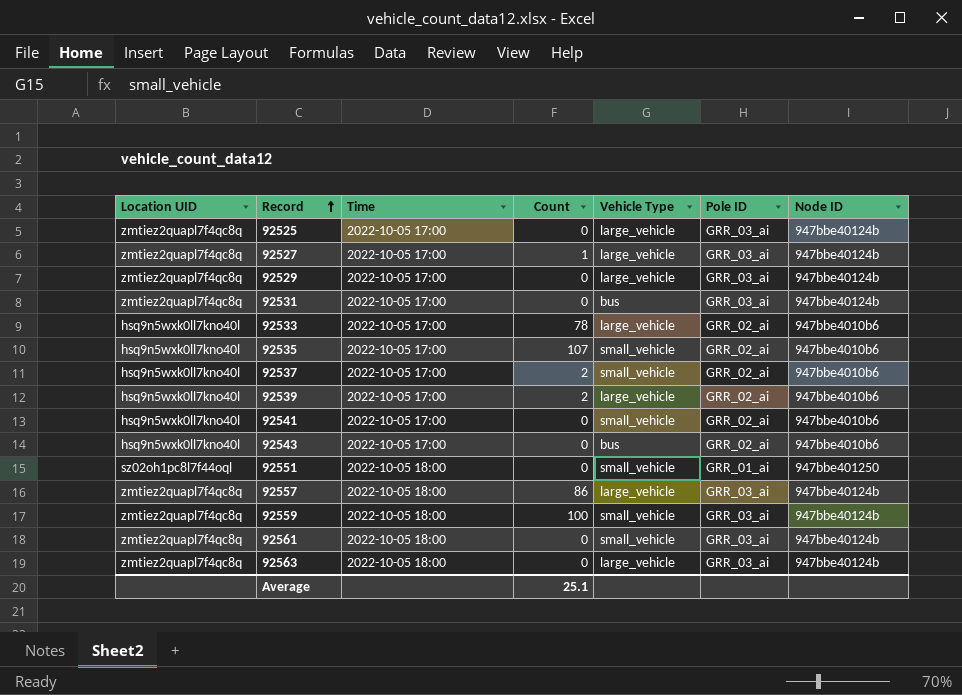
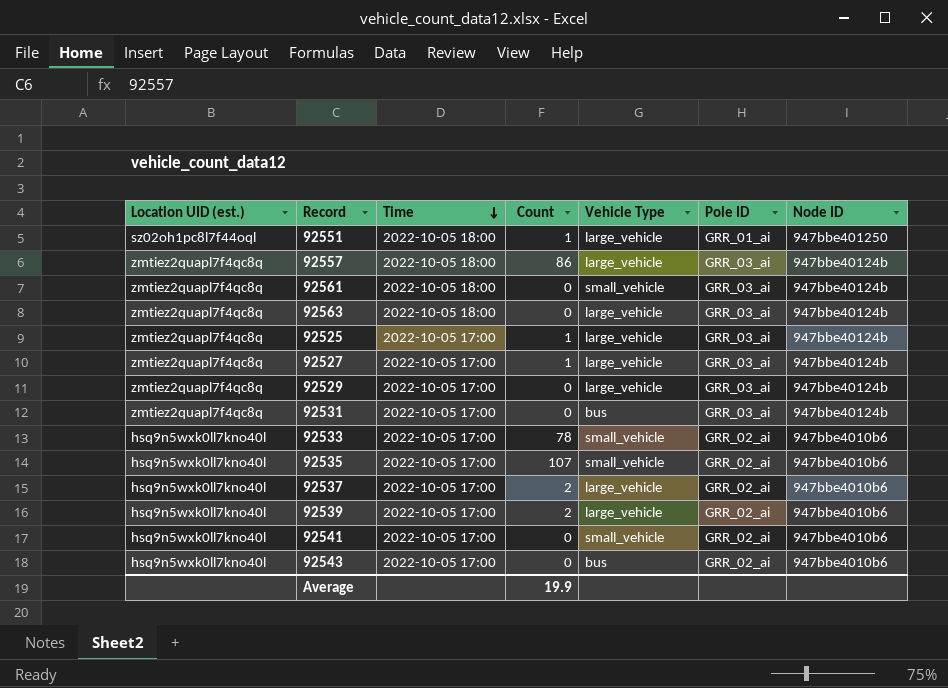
row order: Record ascending -> Time descending
column name: Location UID -> Location UID (est.)
row 92559: zmtiez2quapl7f4qc8q | 2022-10-05 18:00 | 100 | small_vehicle | GRR_03_ai | 947bbe40124b -> none
92551 | Count: 0 -> 1
92551 | Vehicle Type: small_vehicle -> large_vehicle
92525 | Count: 0 -> 1
92533 | Vehicle Type: large_vehicle -> small_vehicle
92537 | Vehicle Type: small_vehicle -> large_vehicle
Average | Count: 25.1 -> 19.9

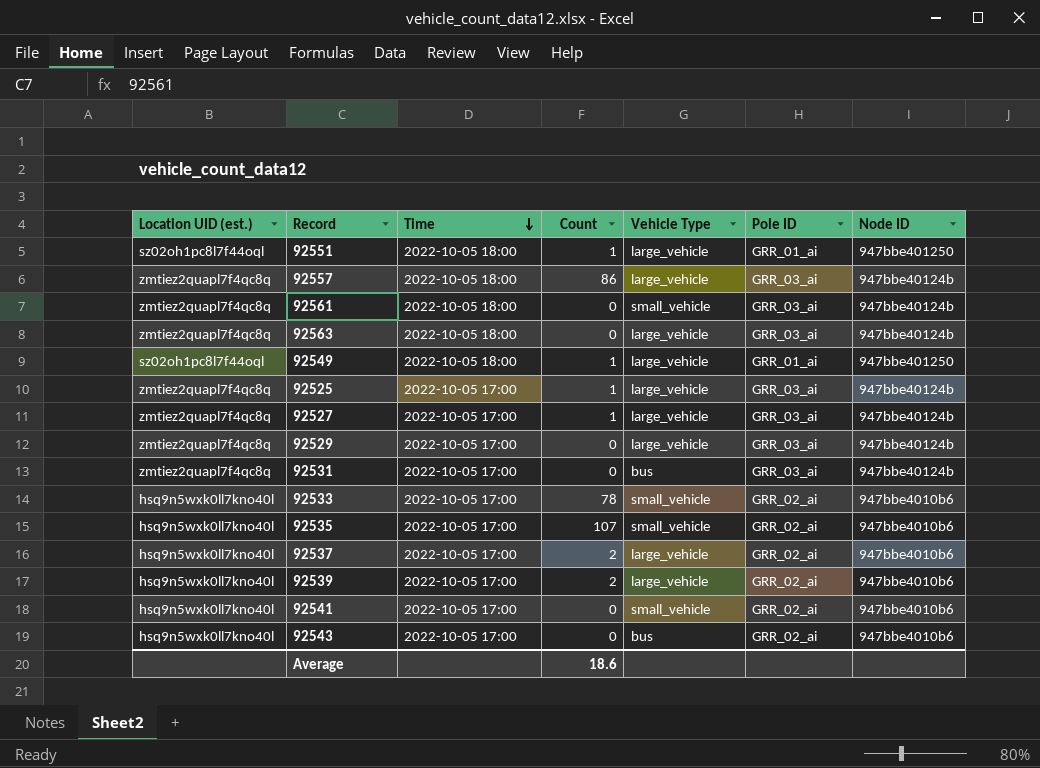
row 92549: none -> sz02oh1pc8l7f44oql | 2022-10-05 18:00 | 1 | large_vehicle | GRR_01_ai | 947bbe401250
Average | Count: 19.9 -> 18.6

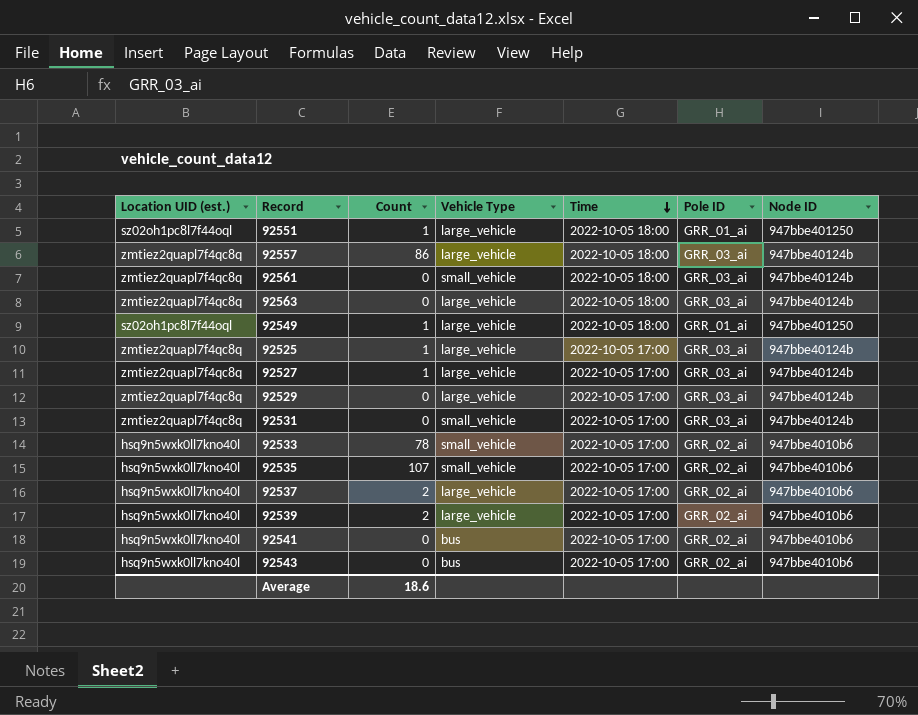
column Time | position: 3 -> 5
92531 | Vehicle Type: bus -> small_vehicle
92541 | Vehicle Type: small_vehicle -> bus

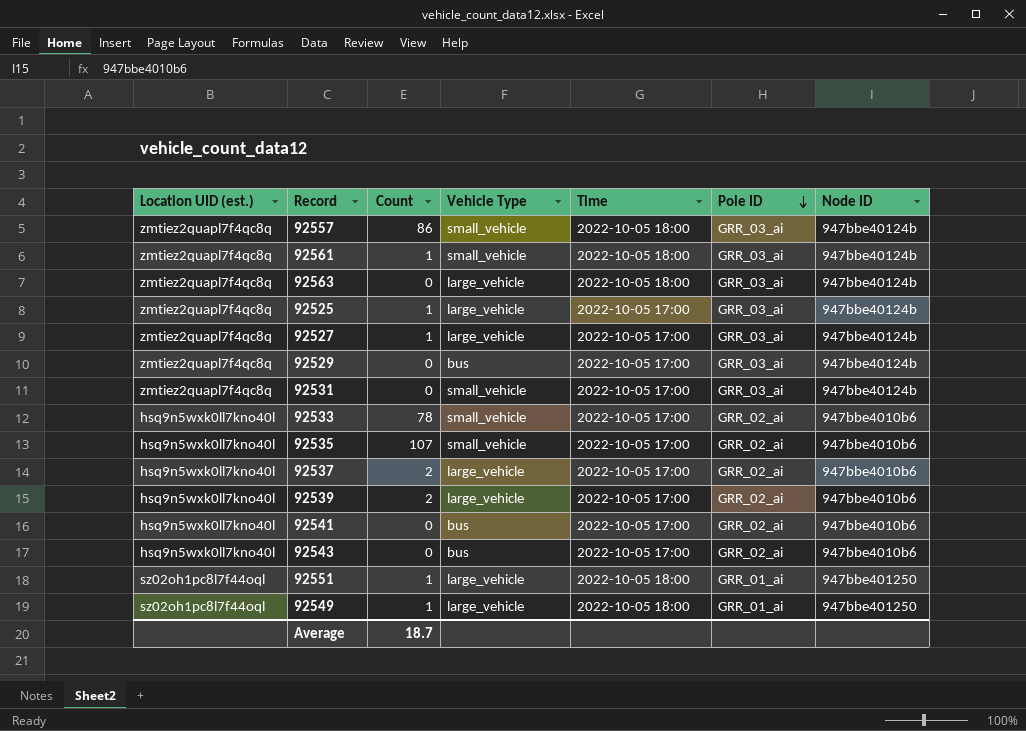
row order: Time descending -> Pole ID descending
92557 | Vehicle Type: large_vehicle -> small_vehicle
92561 | Count: 0 -> 1
92529 | Vehicle Type: large_vehicle -> bus
Average | Count: 18.6 -> 18.7

